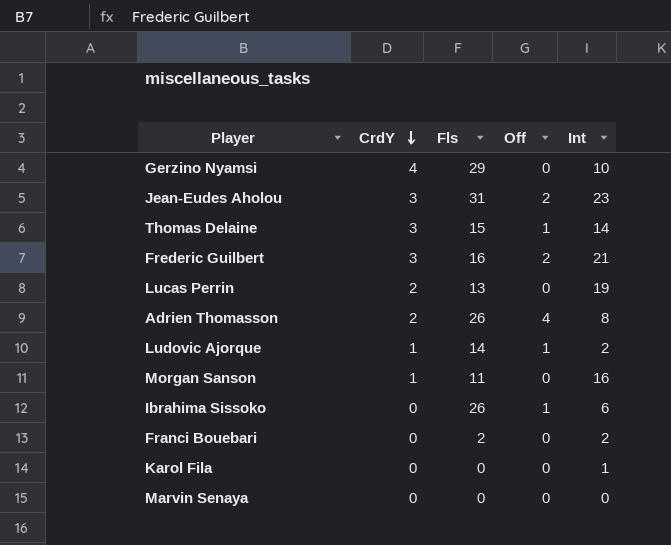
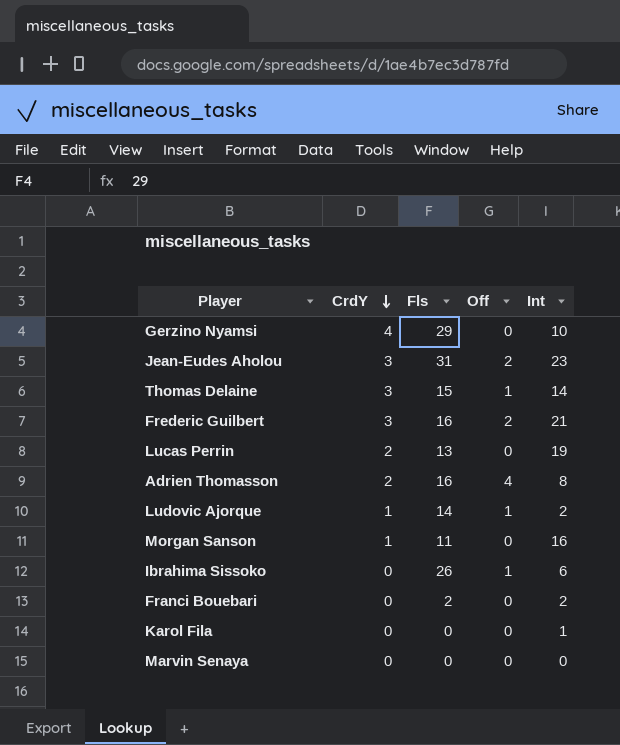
Adrien Thomasson | Fls: 26 -> 16

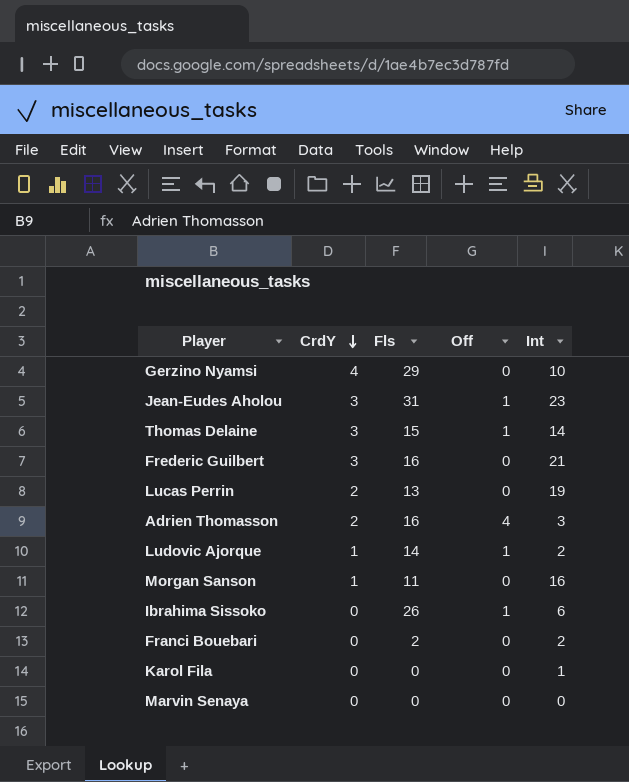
Jean-Eudes Aholou | Off: 2 -> 1
Frederic Guilbert | Off: 2 -> 0
Adrien Thomasson | Int: 8 -> 3

